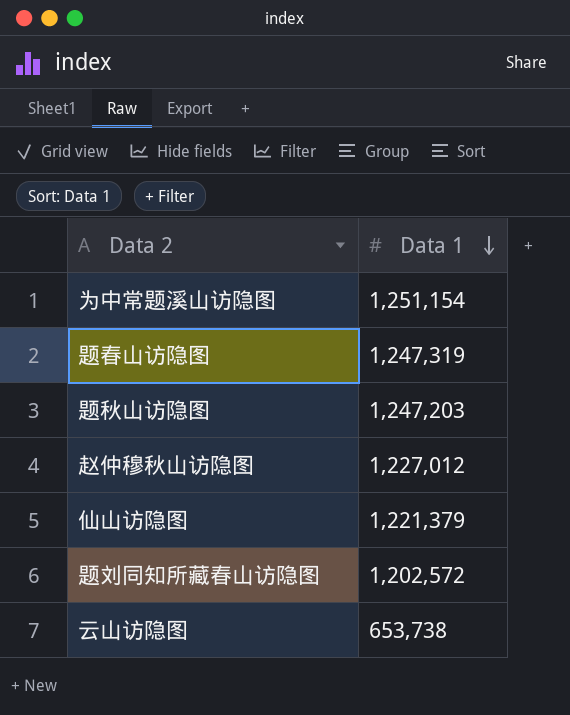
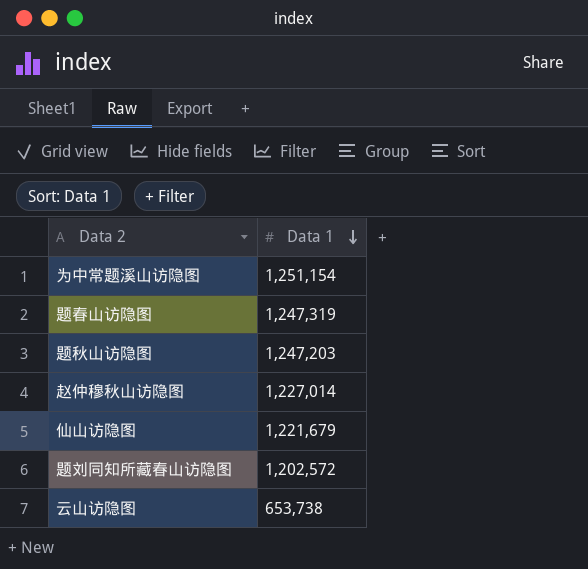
赵仲穆秋山访隐图 | Data 1: 1,227,012 -> 1,227,014
仙山访隐图 | Data 1: 1,221,379 -> 1,221,679

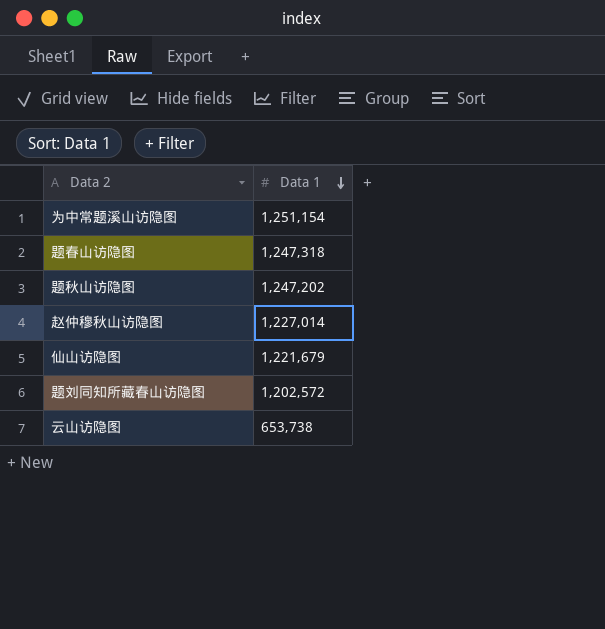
题春山访隐图 | Data 1: 1,247,319 -> 1,247,318
题秋山访隐图 | Data 1: 1,247,203 -> 1,247,202

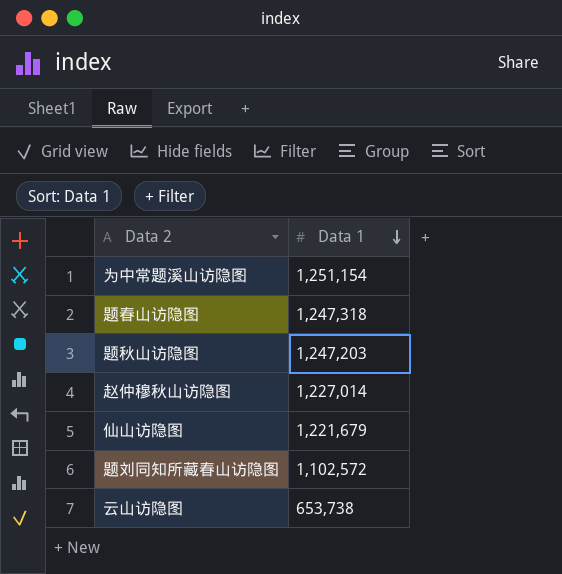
题秋山访隐图 | Data 1: 1,247,202 -> 1,247,203
题刘同知所藏春山访隐图 | Data 1: 1,202,572 -> 1,102,572

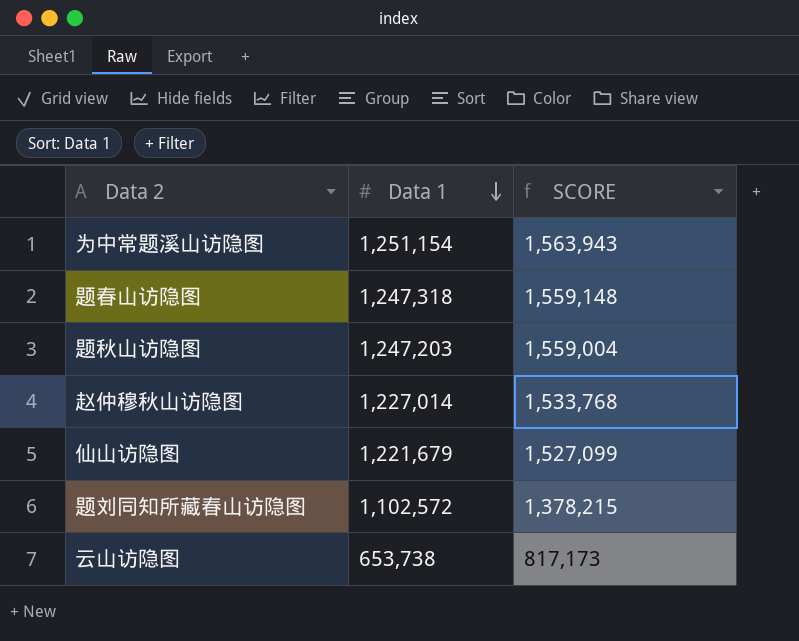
column SCORE | formula: none -> [Data 1] * 1.25

